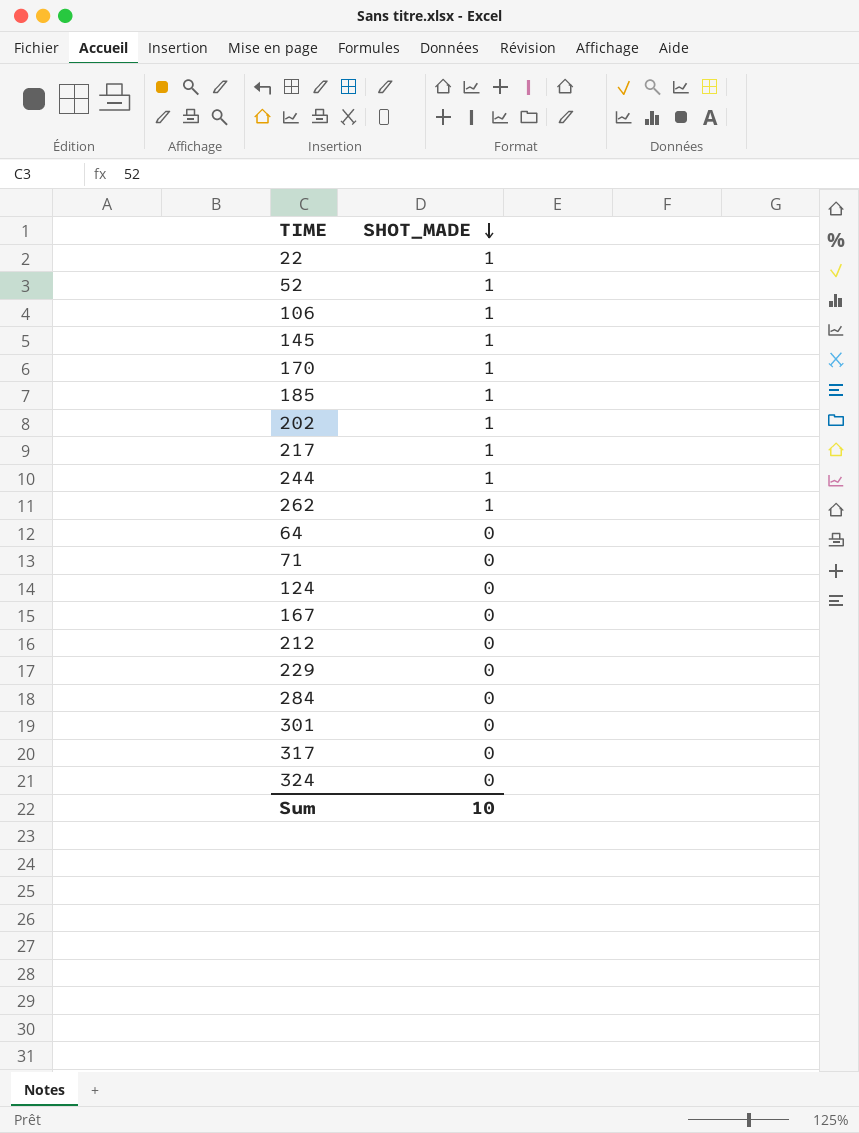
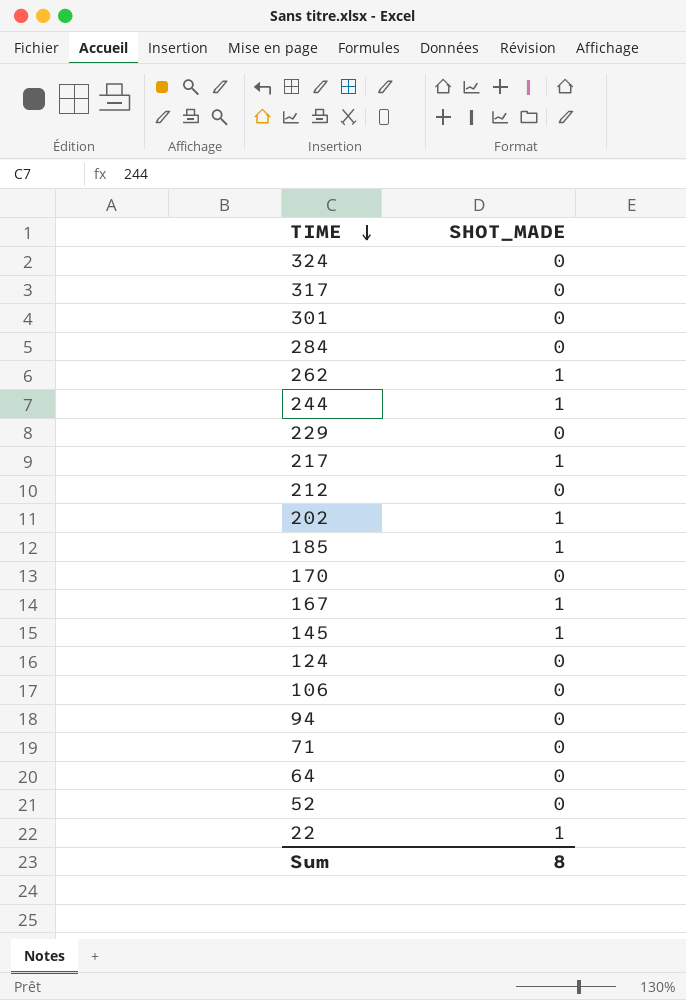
row order: SHOT_MADE descending -> TIME descending
170 | SHOT_MADE: 1 -> 0
167 | SHOT_MADE: 0 -> 1
106 | SHOT_MADE: 1 -> 0
row 94: none -> 0
52 | SHOT_MADE: 1 -> 0
Sum | SHOT_MADE: 10 -> 8

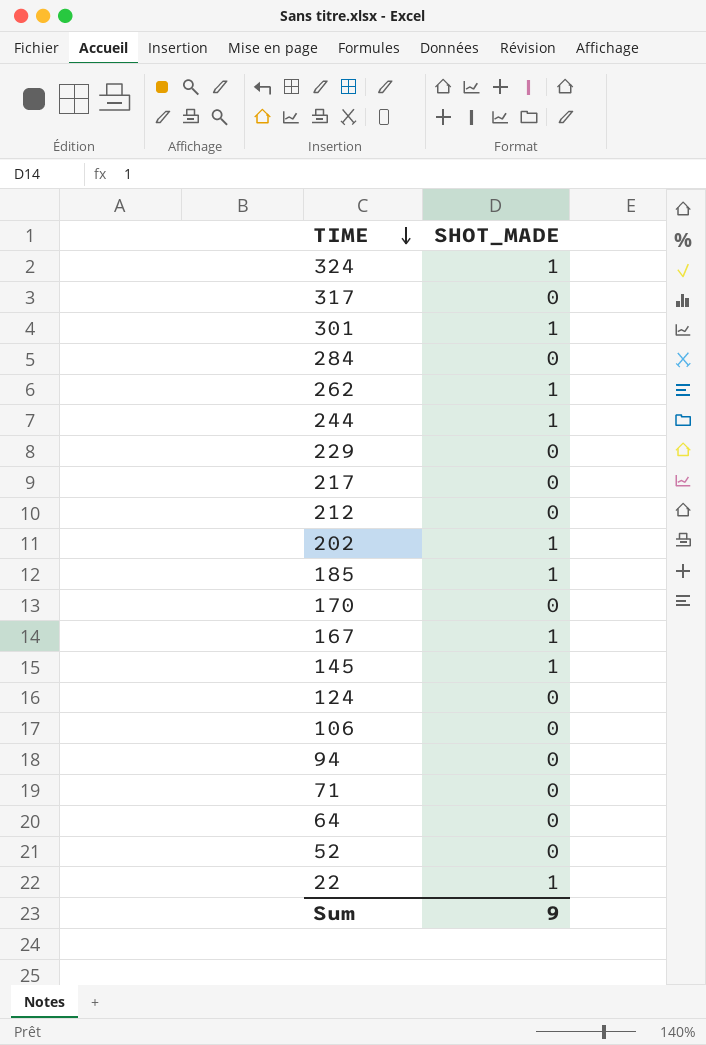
324 | SHOT_MADE: 0 -> 1
301 | SHOT_MADE: 0 -> 1
217 | SHOT_MADE: 1 -> 0
Sum | SHOT_MADE: 8 -> 9

